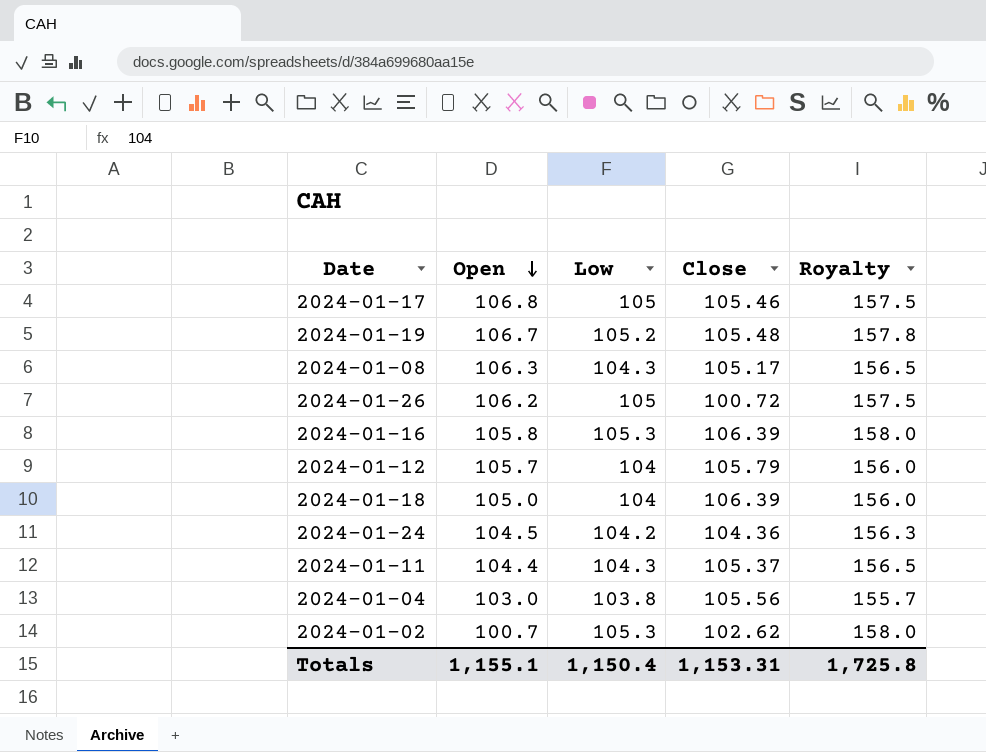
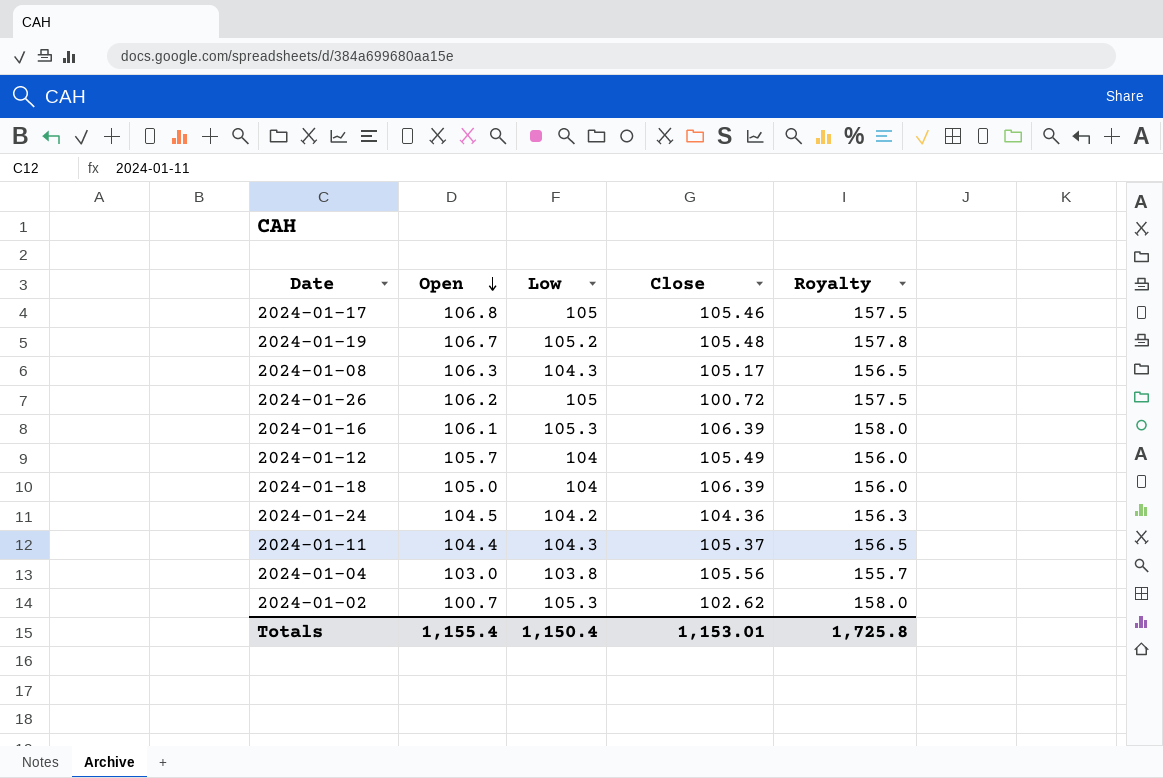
2024-01-16 | Open: 105.8 -> 106.1
2024-01-12 | Close: 105.79 -> 105.49
Totals | Open: 1,155.1 -> 1,155.4
Totals | Close: 1,153.31 -> 1,153.01

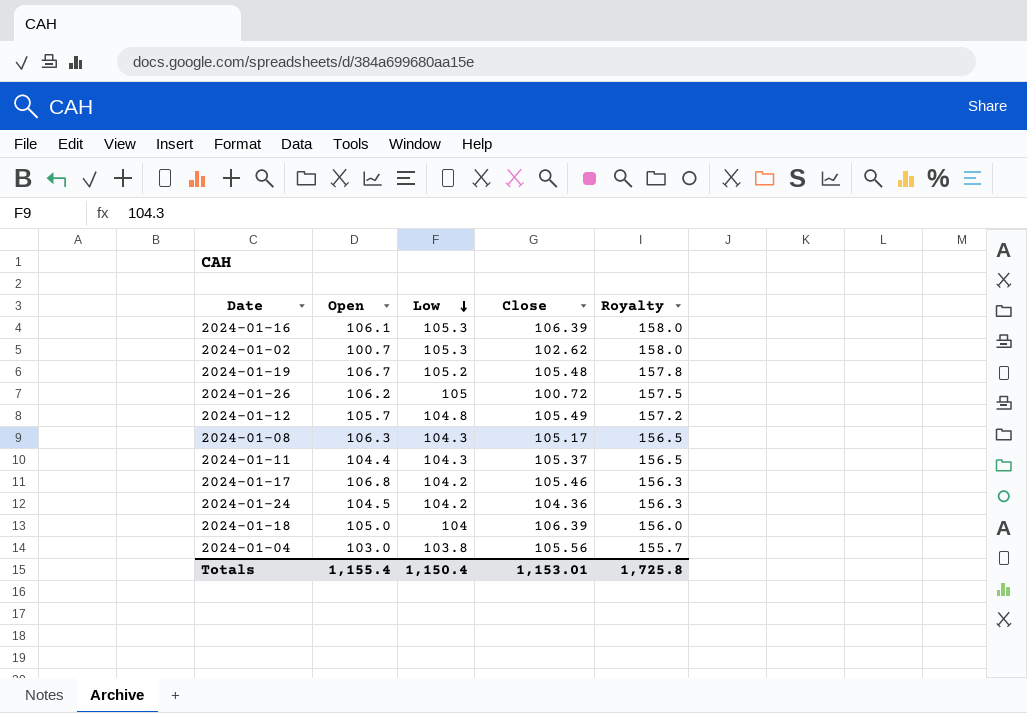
row order: Open descending -> Low descending
2024-01-12 | Low: 104 -> 104.8
2024-01-12 | Royalty: 156.0 -> 157.2
2024-01-17 | Low: 105 -> 104.2
2024-01-17 | Royalty: 157.5 -> 156.3

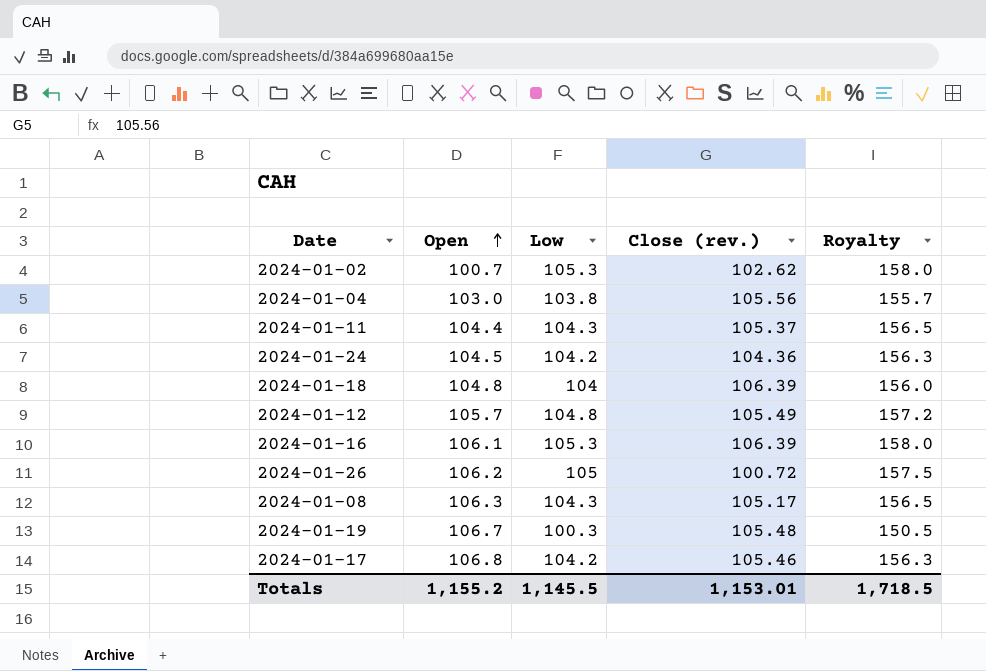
row order: Low descending -> Open ascending
column name: Close -> Close (rev.)
2024-01-18 | Open: 105.0 -> 104.8
2024-01-19 | Low: 105.2 -> 100.3
2024-01-19 | Royalty: 157.8 -> 150.5
Totals | Open: 1,155.4 -> 1,155.2
Totals | Low: 1,150.4 -> 1,145.5
Totals | Royalty: 1,725.8 -> 1,718.5

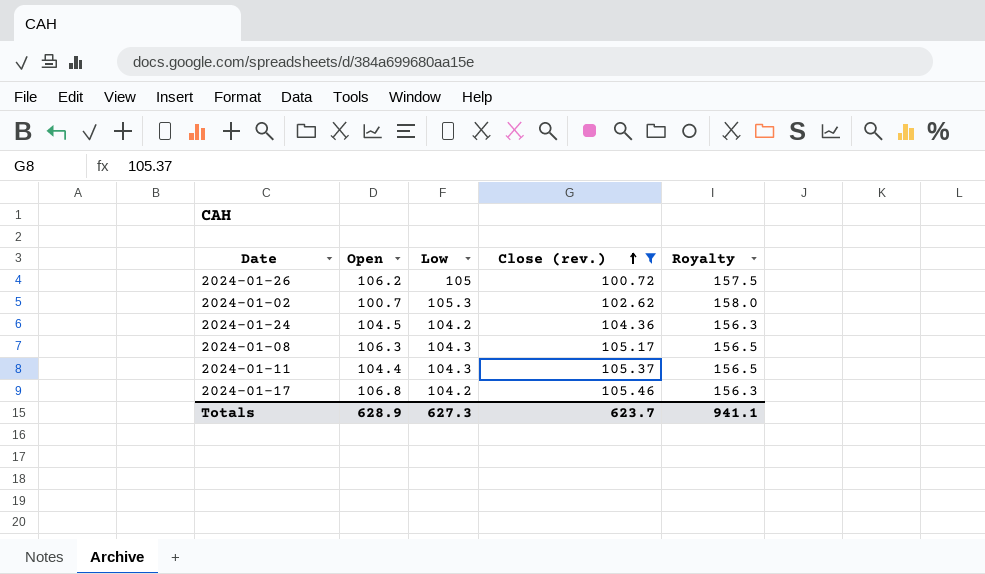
filter: none -> Close (rev.) <= 105.46
row order: Open ascending -> Close (rev.) ascending
Totals | Open: 1,155.2 -> 628.9
Totals | Low: 1,145.5 -> 627.3
Totals | Close (rev.): 1,153.01 -> 623.7
Totals | Royalty: 1,718.5 -> 941.1

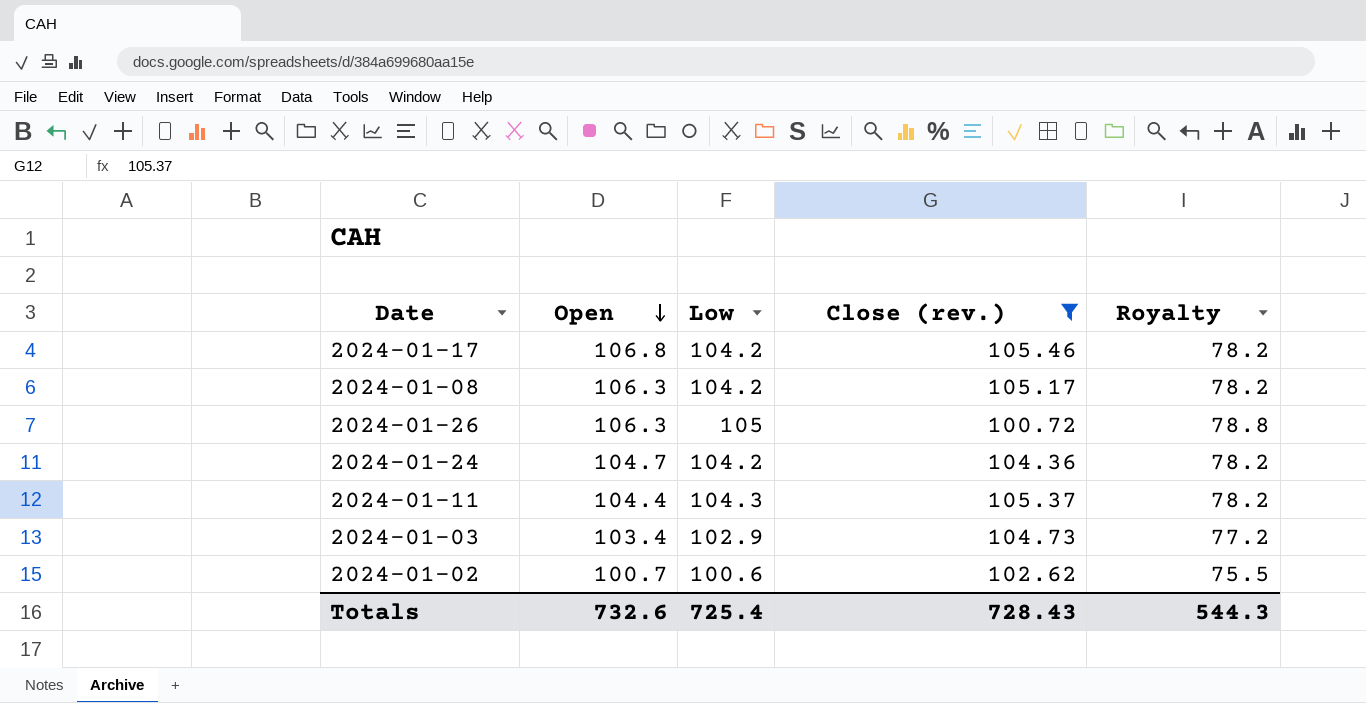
row order: Close (rev.) ascending -> Open descending
column Royalty | formula: [Low] * 1.5 -> [Low] * 0.75
2024-01-08 | Low: 104.3 -> 104.2
2024-01-26 | Open: 106.2 -> 106.3
2024-01-24 | Open: 104.5 -> 104.7
row 2024-01-03: none -> 103.4 | 102.9 | 104.73 | 77.2
2024-01-02 | Low: 105.3 -> 100.6
Totals | Open: 628.9 -> 732.6
Totals | Low: 627.3 -> 725.4
Totals | Close (rev.): 623.7 -> 728.43
Totals | Royalty: 941.1 -> 544.3

